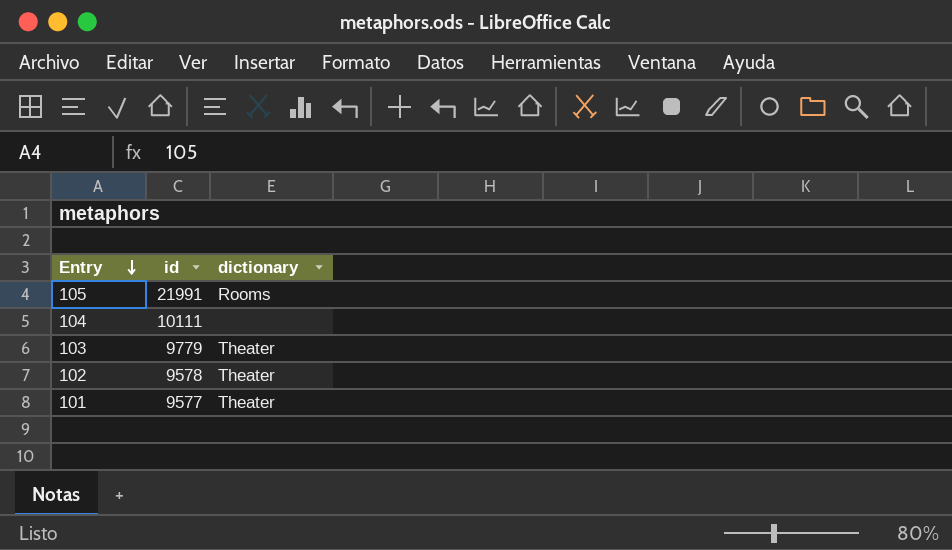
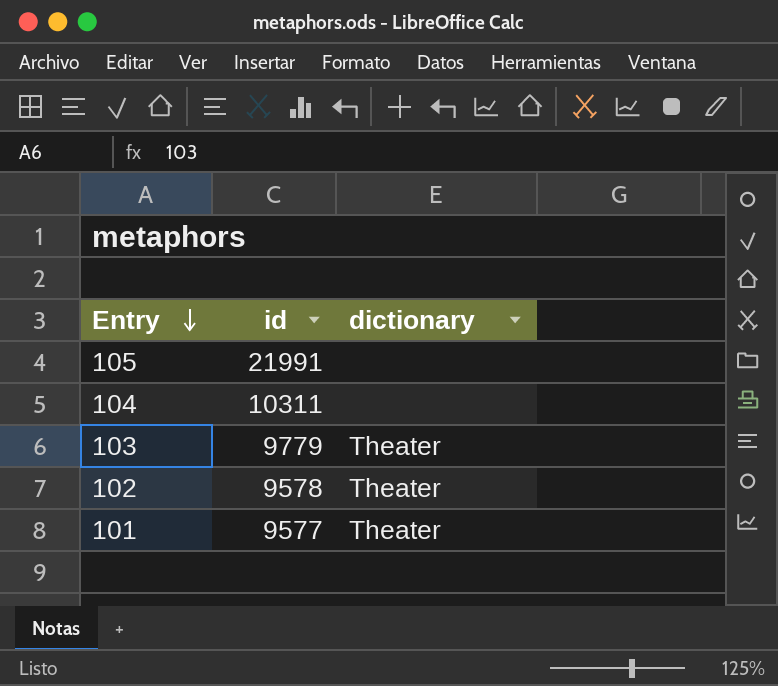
105 | dictionary: Rooms -> none
104 | id: 10111 -> 10311

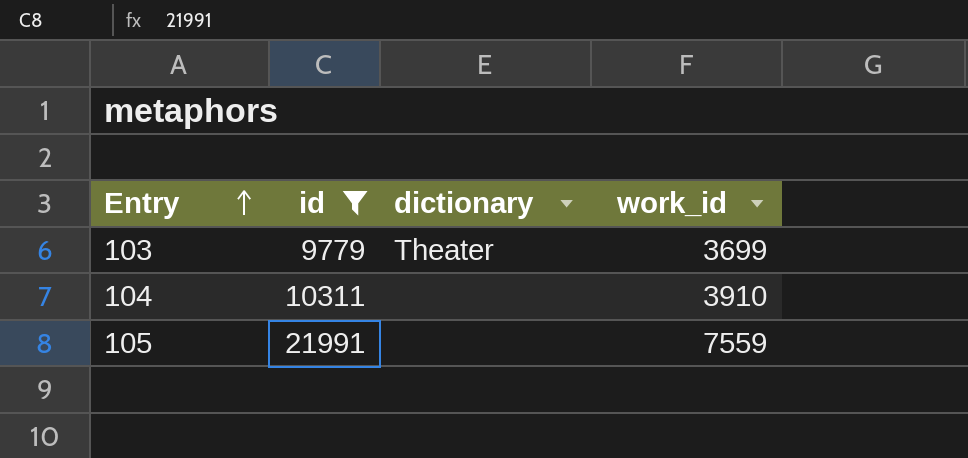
filter: none -> id >= 9779
row order: Entry descending -> Entry ascending
column work_id | position: none -> 4

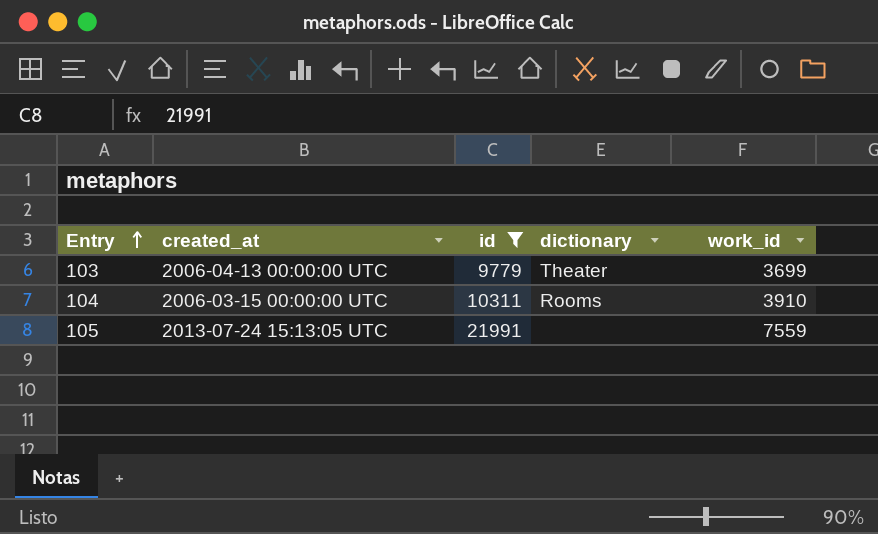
column created_at | position: none -> 2
104 | dictionary: none -> Rooms

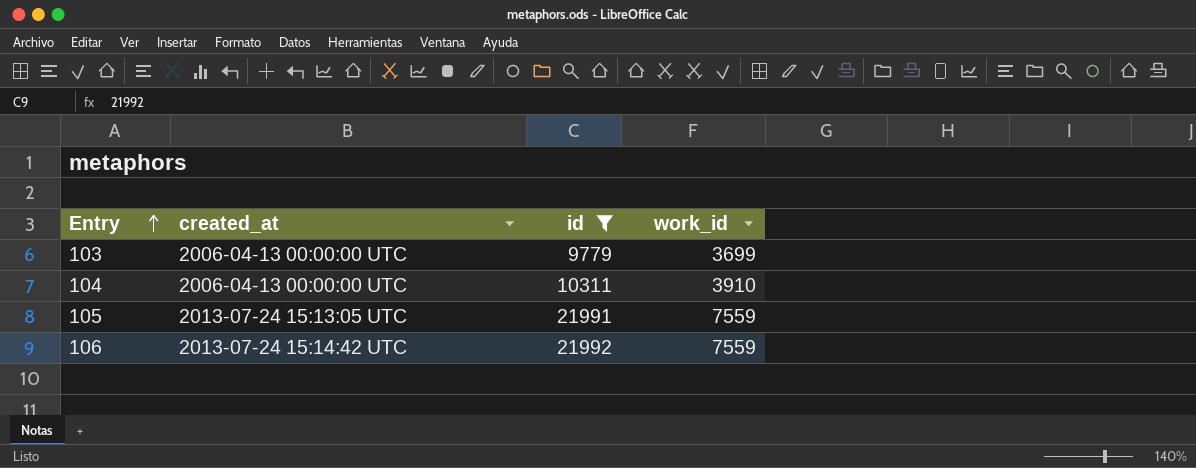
column dictionary | position: 4 -> none
104 | created_at: 2006-03-15 00:00:00 UTC -> 2006-04-13 00:00:00 UTC
row 106: none -> 2013-07-24 15:14:42 UTC | 21992 | 7559

